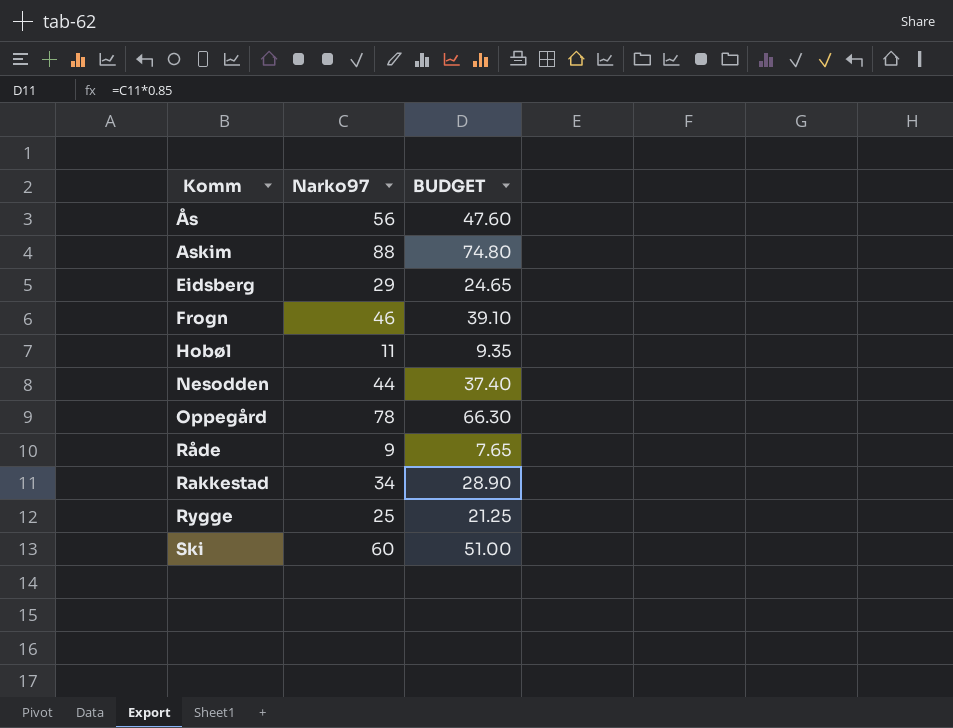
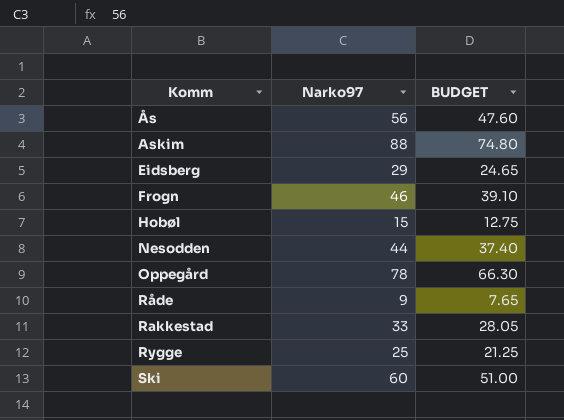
Hobøl | Narko97: 11 -> 15
Hobøl | BUDGET: 9.35 -> 12.75
Rakkestad | Narko97: 34 -> 33
Rakkestad | BUDGET: 28.90 -> 28.05

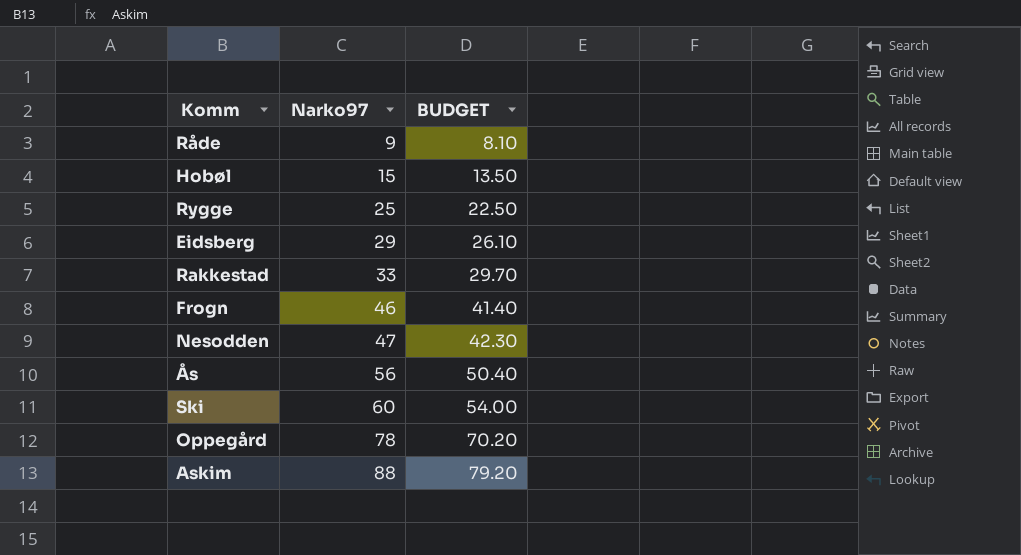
row order: Komm ascending -> Narko97 ascending
column BUDGET | formula: [Narko97] * 0.85 -> [Narko97] * 0.9
Nesodden | Narko97: 44 -> 47

